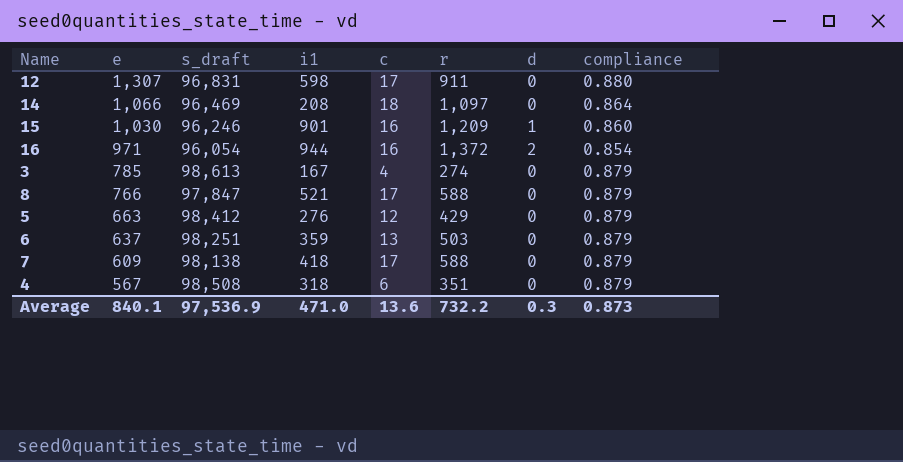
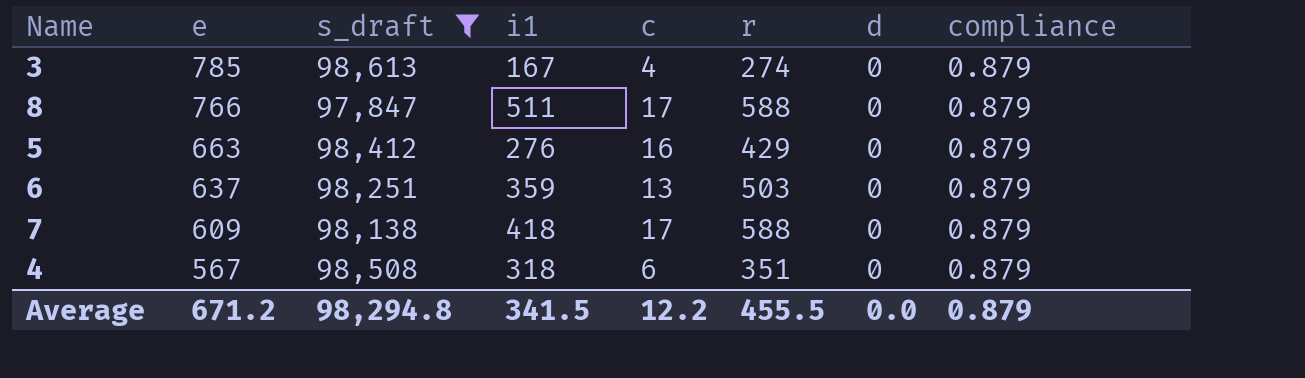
filter: none -> s_draft >= 97,847
8 | i1: 521 -> 511
5 | c: 12 -> 16
Average | e: 840.1 -> 671.2
Average | s_draft: 97,536.9 -> 98,294.8
Average | i1: 471.0 -> 341.5
Average | c: 13.6 -> 12.2
Average | r: 732.2 -> 455.5
Average | d: 0.3 -> 0.0
Average | compliance: 0.873 -> 0.879

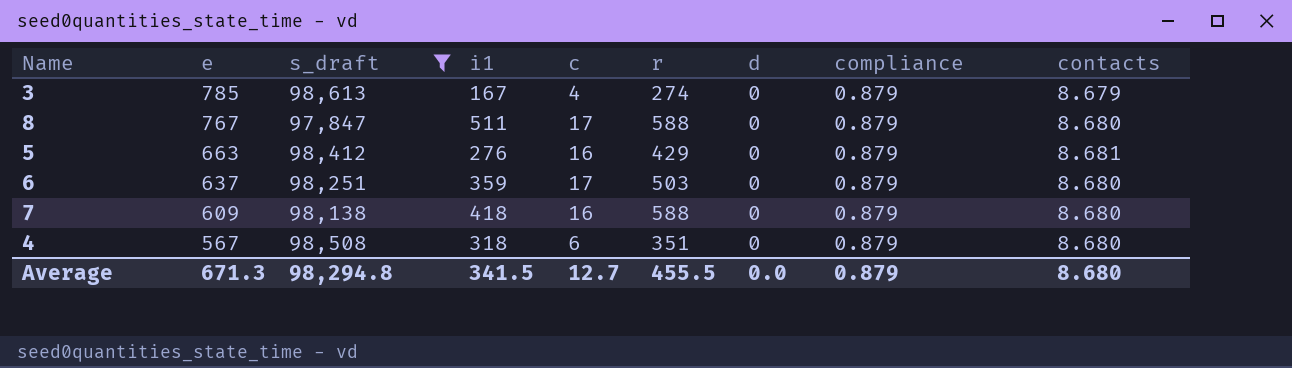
column contacts | position: none -> 9
8 | e: 766 -> 767
6 | c: 13 -> 17
7 | c: 17 -> 16
Average | e: 671.2 -> 671.3
Average | c: 12.2 -> 12.7

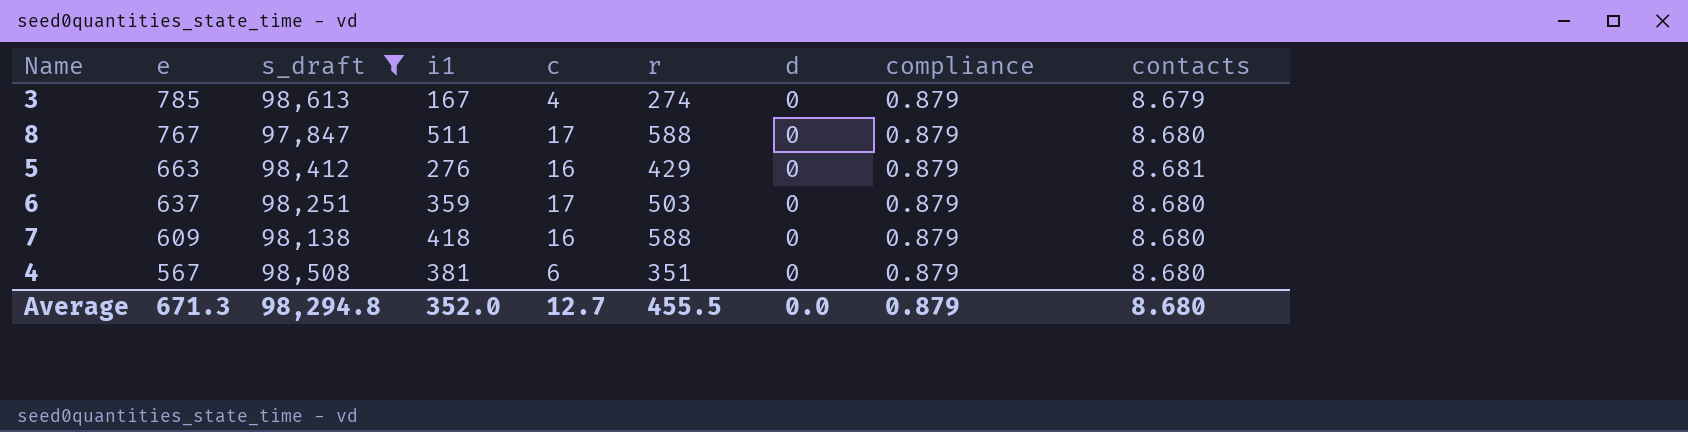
4 | i1: 318 -> 381
Average | i1: 341.5 -> 352.0

